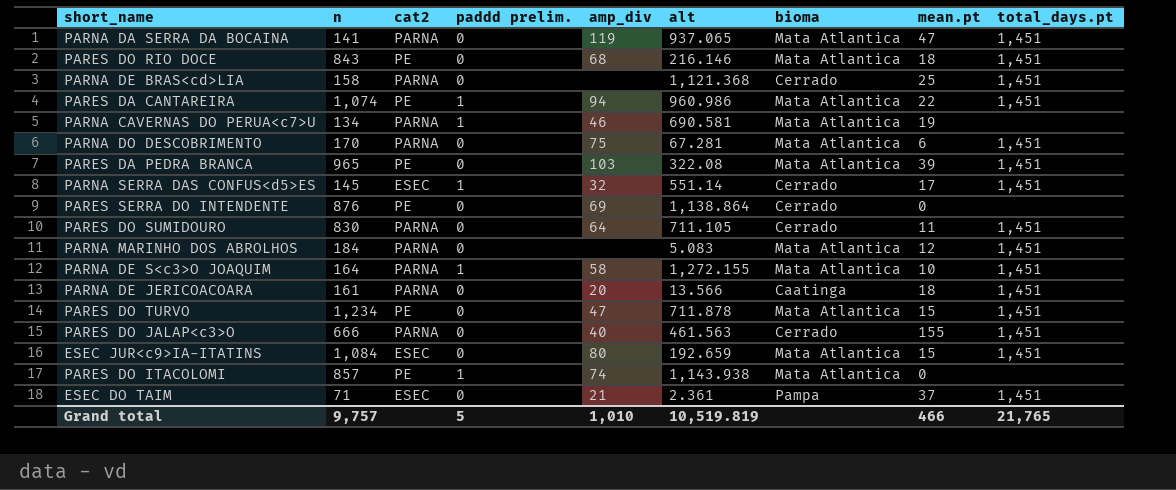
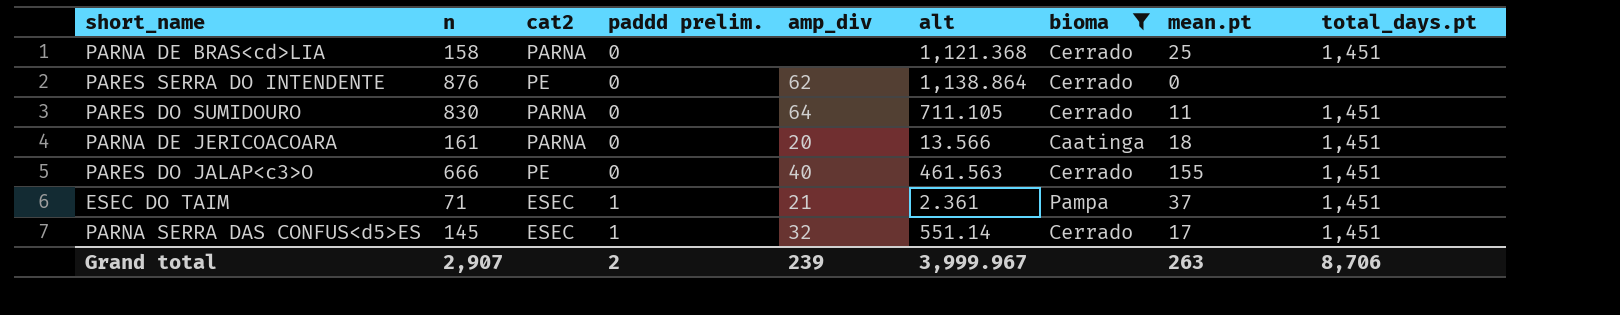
filter: none -> bioma != Mata Atlantica
row order: none -> paddd prelim. ascending
PARES SERRA DO INTENDENTE | amp_div: 69 -> 62
PARES DO JALAP<c3>O | cat2: PARNA -> PE
ESEC DO TAIM | paddd prelim.: 0 -> 1
Grand total | n: 9,757 -> 2,907
Grand total | paddd prelim.: 5 -> 2
Grand total | amp_div: 1,010 -> 239
Grand total | alt: 10,519.819 -> 3,999.967
Grand total | mean.pt: 466 -> 263
Grand total | total_days.pt: 21,765 -> 8,706

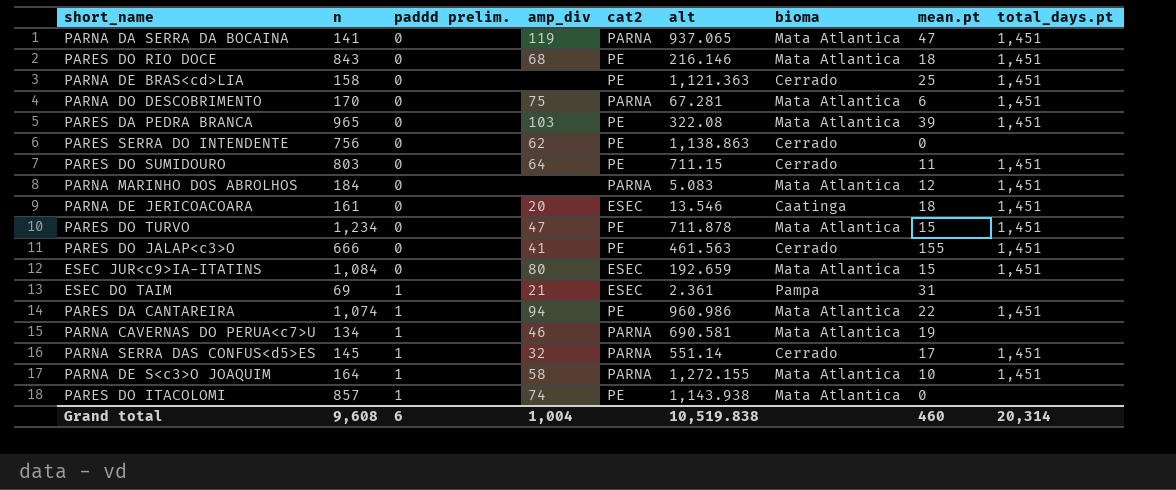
filter: bioma != Mata Atlantica -> none
column cat2 | position: 3 -> 5
PARNA DE BRAS<cd>LIA | cat2: PARNA -> PE
PARNA DE BRAS<cd>LIA | alt: 1,121.368 -> 1,121.363
PARES SERRA DO INTENDENTE | n: 876 -> 756
PARES SERRA DO INTENDENTE | alt: 1,138.864 -> 1,138.863
PARES DO SUMIDOURO | n: 830 -> 803
PARES DO SUMIDOURO | cat2: PARNA -> PE
PARES DO SUMIDOURO | alt: 711.105 -> 711.15
PARNA DE JERICOACOARA | cat2: PARNA -> ESEC
PARNA DE JERICOACOARA | alt: 13.566 -> 13.546
PARES DO JALAP<c3>O | amp_div: 40 -> 41
ESEC DO TAIM | n: 71 -> 69
ESEC DO TAIM | mean.pt: 37 -> 31
ESEC DO TAIM | total_days.pt: 1,451 -> none
PARNA SERRA DAS CONFUS<d5>ES | cat2: ESEC -> PARNA
Grand total | n: 2,907 -> 9,608
Grand total | paddd prelim.: 2 -> 6
Grand total | amp_div: 239 -> 1,004
Grand total | alt: 3,999.967 -> 10,519.838
Grand total | mean.pt: 263 -> 460
Grand total | total_days.pt: 8,706 -> 20,314

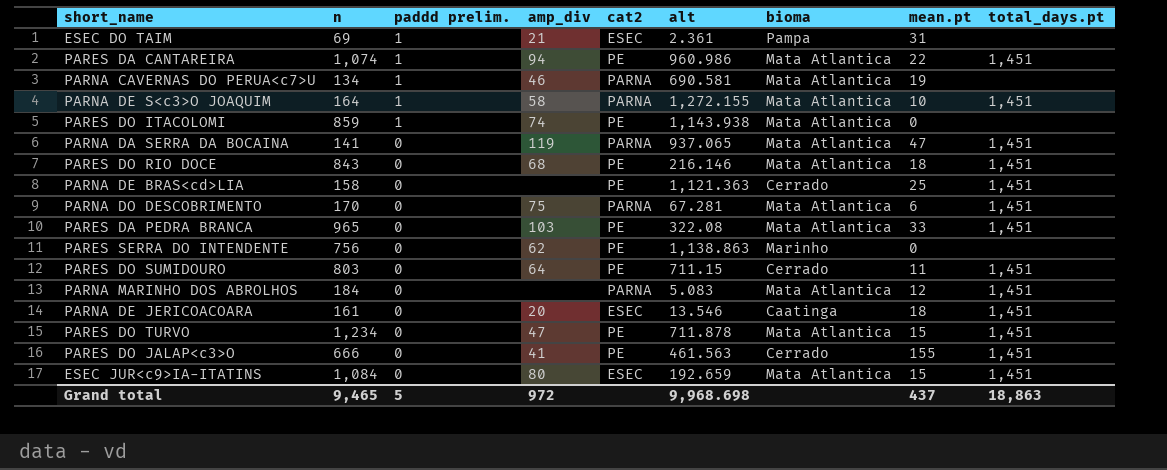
row order: paddd prelim. ascending -> paddd prelim. descending
row PARNA SERRA DAS CONFUS<d5>ES: 145 | 1 | 32 | PARNA | 551.14 | Cerrado | 17 | 1,451 -> none
PARES DO ITACOLOMI | n: 857 -> 859
PARES DA PEDRA BRANCA | mean.pt: 39 -> 33
PARES SERRA DO INTENDENTE | bioma: Cerrado -> Marinho
Grand total | n: 9,608 -> 9,465
Grand total | paddd prelim.: 6 -> 5
Grand total | amp_div: 1,004 -> 972
Grand total | alt: 10,519.838 -> 9,968.698
Grand total | mean.pt: 460 -> 437
Grand total | total_days.pt: 20,314 -> 18,863

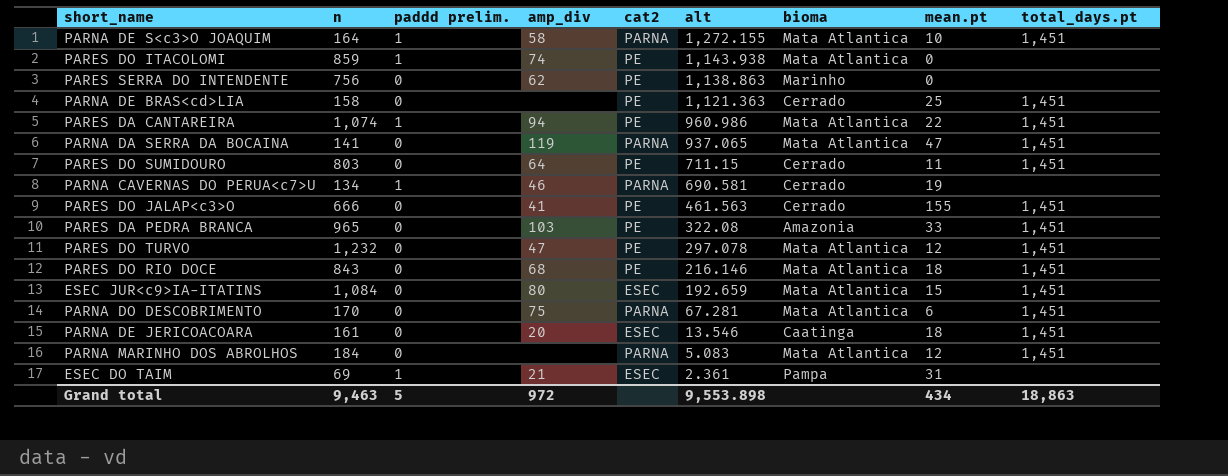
row order: paddd prelim. descending -> alt descending
PARNA CAVERNAS DO PERUA<c7>U | bioma: Mata Atlantica -> Cerrado
PARES DA PEDRA BRANCA | bioma: Mata Atlantica -> Amazonia
PARES DO TURVO | n: 1,234 -> 1,232
PARES DO TURVO | alt: 711.878 -> 297.078
PARES DO TURVO | mean.pt: 15 -> 12
Grand total | n: 9,465 -> 9,463
Grand total | alt: 9,968.698 -> 9,553.898
Grand total | mean.pt: 437 -> 434

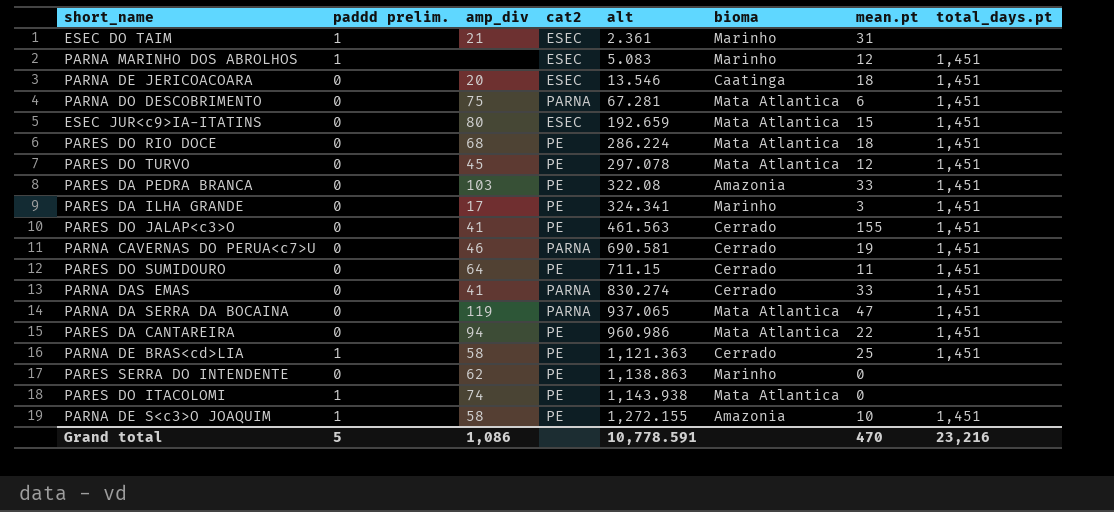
row order: alt descending -> alt ascending
column n | position: 2 -> none
ESEC DO TAIM | bioma: Pampa -> Marinho
PARNA MARINHO DOS ABROLHOS | paddd prelim.: 0 -> 1
PARNA MARINHO DOS ABROLHOS | cat2: PARNA -> ESEC
PARNA MARINHO DOS ABROLHOS | bioma: Mata Atlantica -> Marinho
PARES DO RIO DOCE | alt: 216.146 -> 286.224
PARES DO TURVO | amp_div: 47 -> 45
row PARES DA ILHA GRANDE: none -> 0 | 17 | PE | 324.341 | Marinho | 3 | 1,451
PARNA CAVERNAS DO PERUA<c7>U | paddd prelim.: 1 -> 0
PARNA CAVERNAS DO PERUA<c7>U | total_days.pt: none -> 1,451
row PARNA DAS EMAS: none -> 0 | 41 | PARNA | 830.274 | Cerrado | 33 | 1,451
PARES DA CANTAREIRA | paddd prelim.: 1 -> 0
PARNA DE BRAS<cd>LIA | paddd prelim.: 0 -> 1
PARNA DE BRAS<cd>LIA | amp_div: none -> 58
PARNA DE S<c3>O JOAQUIM | cat2: PARNA -> PE
PARNA DE S<c3>O JOAQUIM | bioma: Mata Atlantica -> Amazonia
Grand total | amp_div: 972 -> 1,086
Grand total | alt: 9,553.898 -> 10,778.591
Grand total | mean.pt: 434 -> 470
Grand total | total_days.pt: 18,863 -> 23,216

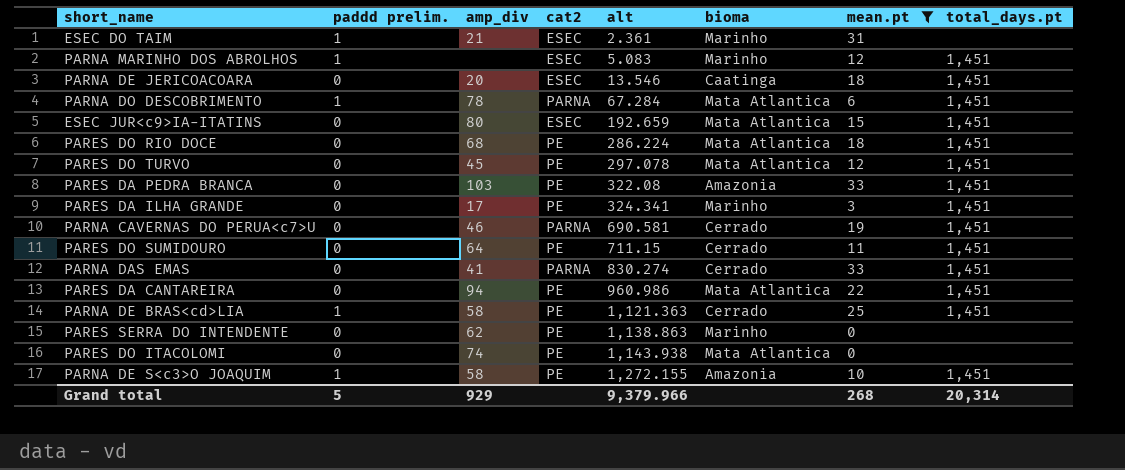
filter: none -> mean.pt <= 33
PARNA DO DESCOBRIMENTO | paddd prelim.: 0 -> 1
PARNA DO DESCOBRIMENTO | amp_div: 75 -> 78
PARNA DO DESCOBRIMENTO | alt: 67.281 -> 67.284
PARES DO ITACOLOMI | paddd prelim.: 1 -> 0
Grand total | amp_div: 1,086 -> 929
Grand total | alt: 10,778.591 -> 9,379.966
Grand total | mean.pt: 470 -> 268
Grand total | total_days.pt: 23,216 -> 20,314

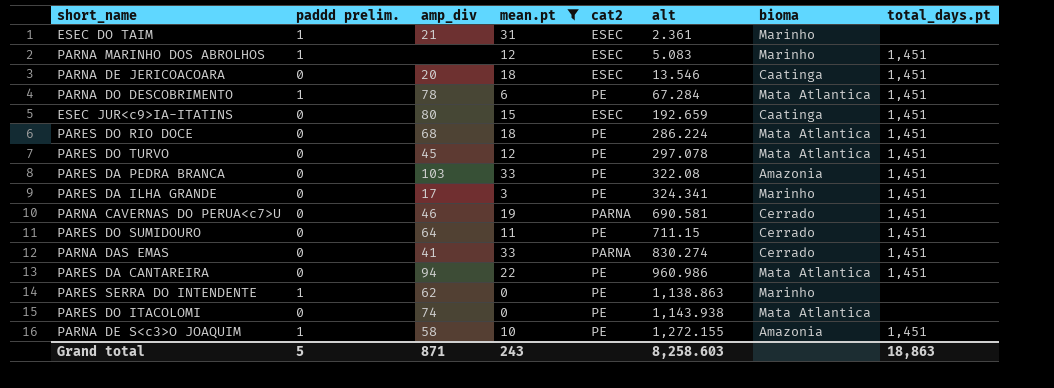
column mean.pt | position: 7 -> 4
row PARNA DE BRAS<cd>LIA: 1 | 58 | PE | 1,121.363 | Cerrado | 25 | 1,451 -> none
PARNA DO DESCOBRIMENTO | cat2: PARNA -> PE
ESEC JUR<c9>IA-ITATINS | bioma: Mata Atlantica -> Caatinga
PARES SERRA DO INTENDENTE | paddd prelim.: 0 -> 1
Grand total | amp_div: 929 -> 871
Grand total | mean.pt: 268 -> 243
Grand total | alt: 9,379.966 -> 8,258.603
Grand total | total_days.pt: 20,314 -> 18,863

